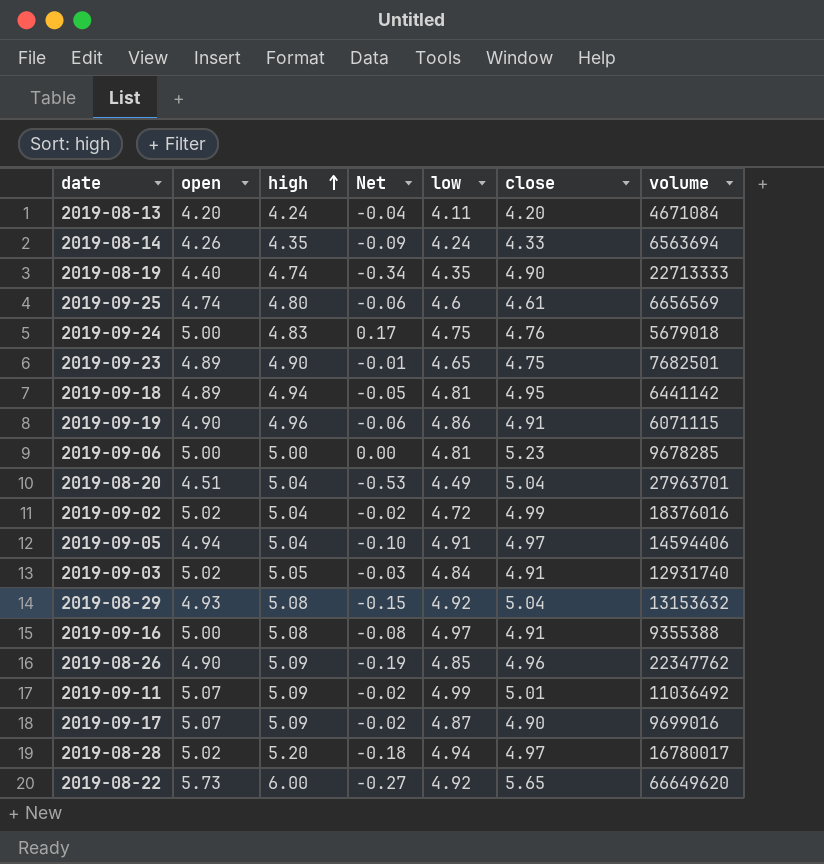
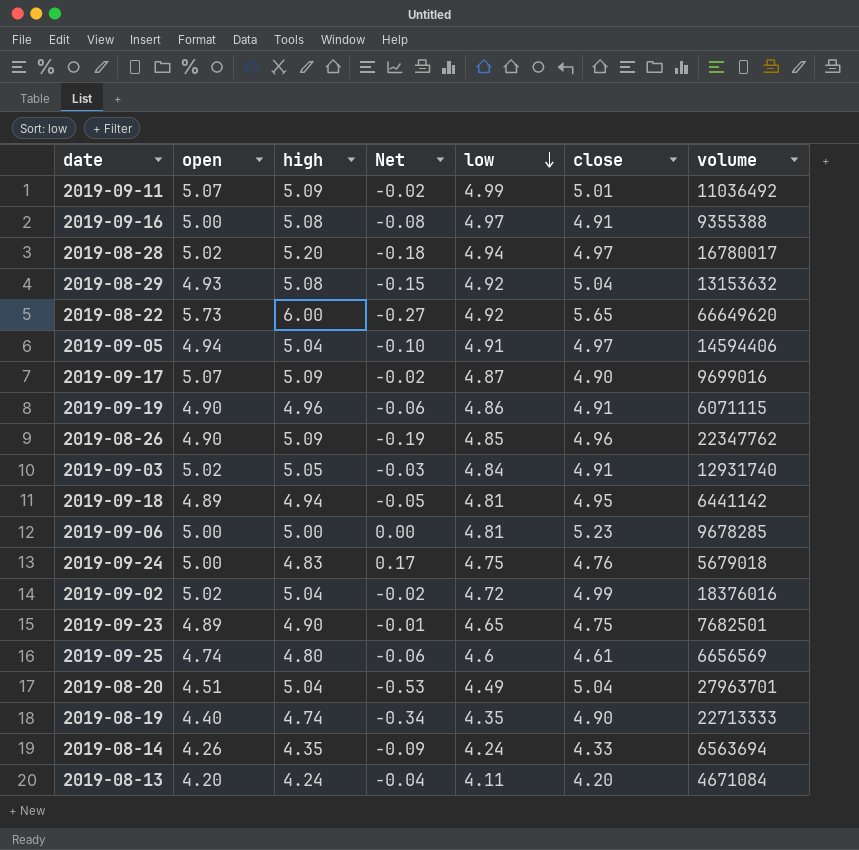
row order: high ascending -> low descending

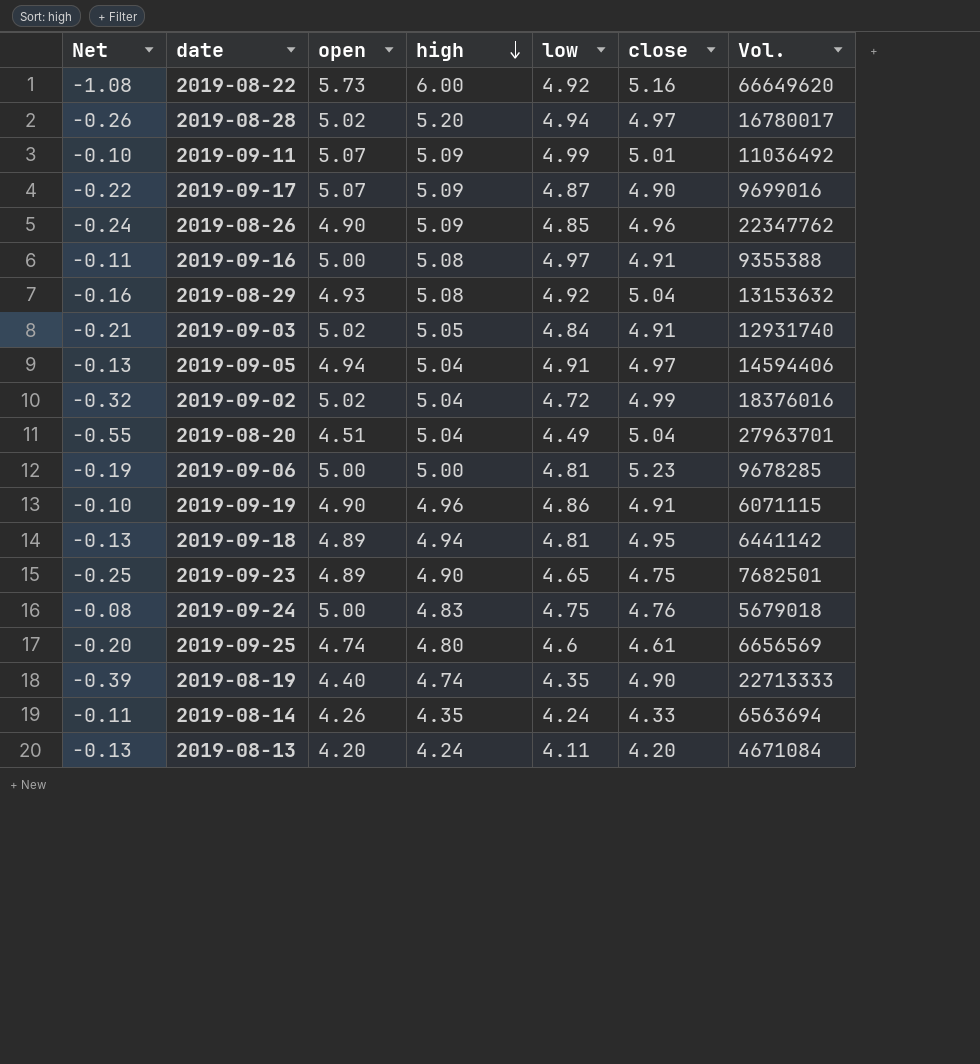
row order: low descending -> high descending
column Net | formula: [open] - [high] -> [low] - [high]
column Net | position: 4 -> 1
column name: volume -> Vol.
2019-08-22 | close: 5.65 -> 5.16

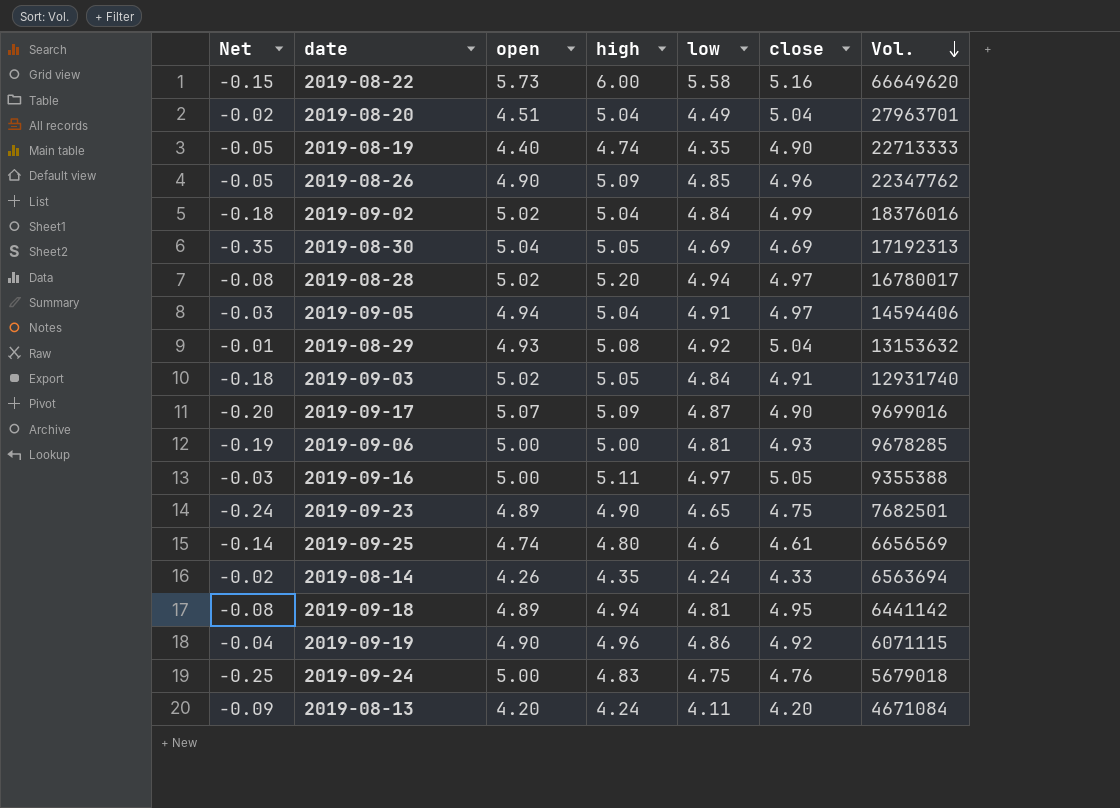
row order: high descending -> Vol. descending
column Net | formula: [low] - [high] -> [low] - [open]
row 2019-09-11: -0.10 | 5.07 | 5.09 | 4.99 | 5.01 | 11036492 -> none
2019-08-22 | low: 4.92 -> 5.58
2019-09-02 | low: 4.72 -> 4.84
row 2019-08-30: none -> -0.35 | 5.04 | 5.05 | 4.69 | 4.69 | 17192313
2019-09-06 | close: 5.23 -> 4.93
2019-09-16 | high: 5.08 -> 5.11
2019-09-16 | close: 4.91 -> 5.05
2019-09-19 | close: 4.91 -> 4.92

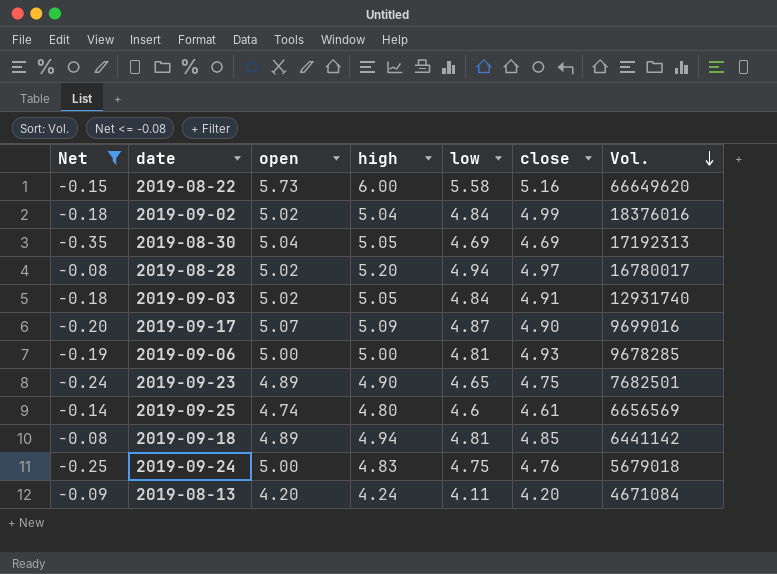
filter: none -> Net <= -0.08
2019-09-18 | close: 4.95 -> 4.85

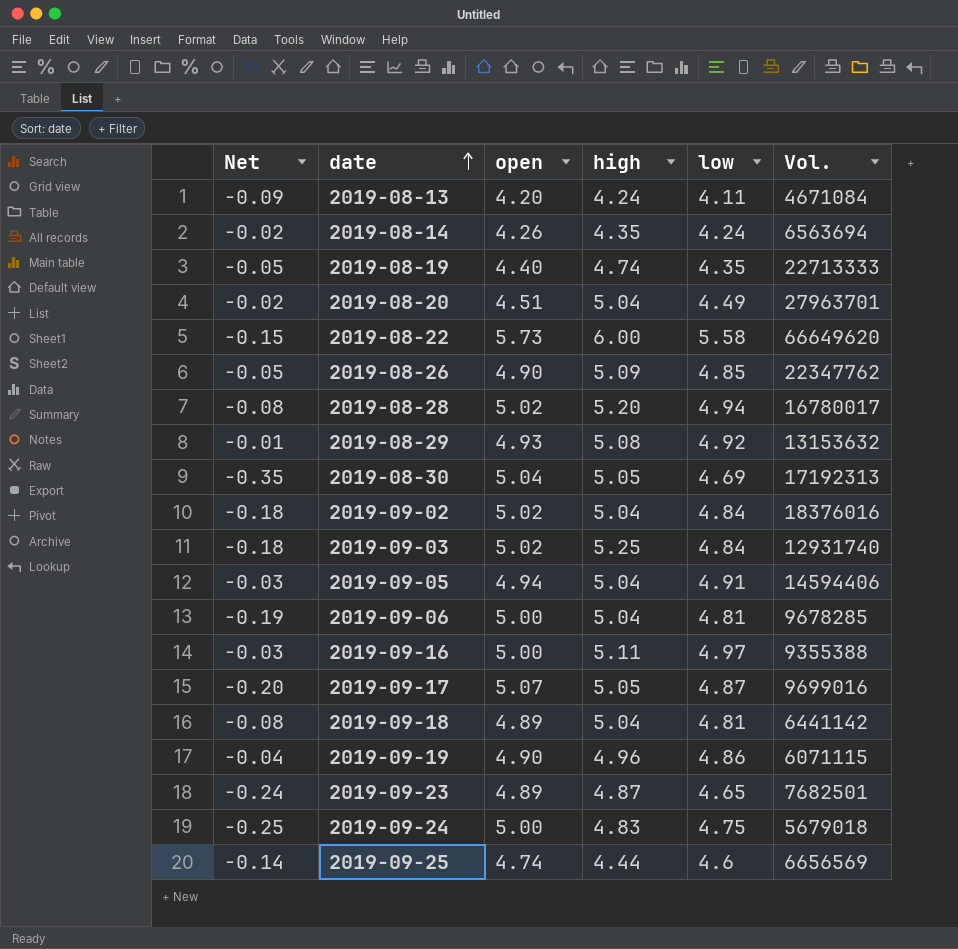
filter: Net <= -0.08 -> none
row order: Vol. descending -> date ascending
column close | position: 6 -> none
2019-09-03 | high: 5.05 -> 5.25
2019-09-06 | high: 5.00 -> 5.04
2019-09-17 | high: 5.09 -> 5.05
2019-09-18 | high: 4.94 -> 5.04
2019-09-23 | high: 4.90 -> 4.87
2019-09-25 | high: 4.80 -> 4.44

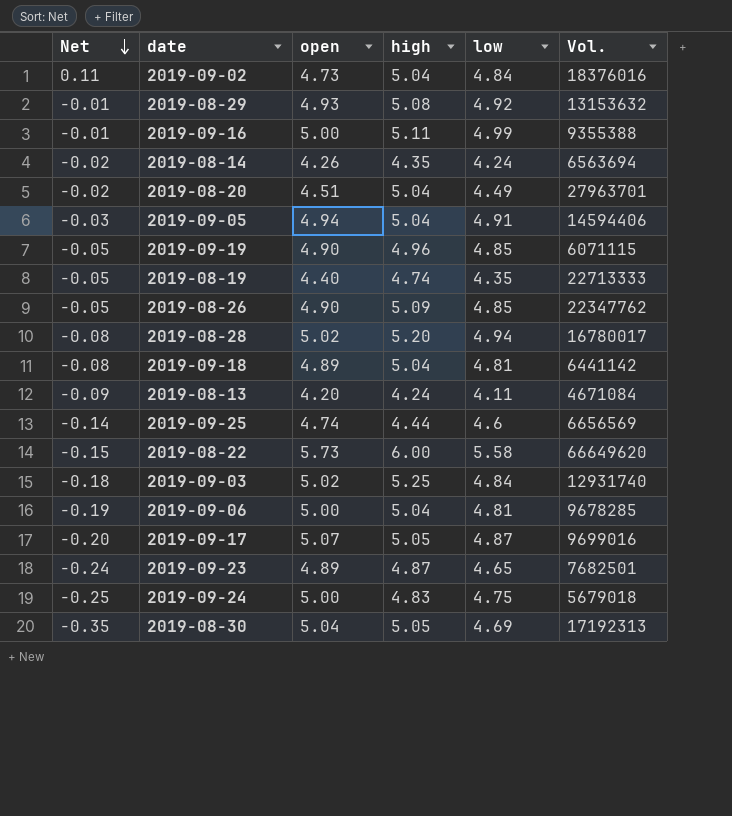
row order: date ascending -> Net descending
2019-09-02 | Net: -0.18 -> 0.11
2019-09-02 | open: 5.02 -> 4.73
2019-09-16 | Net: -0.03 -> -0.01
2019-09-16 | low: 4.97 -> 4.99
2019-09-19 | Net: -0.04 -> -0.05
2019-09-19 | low: 4.86 -> 4.85

